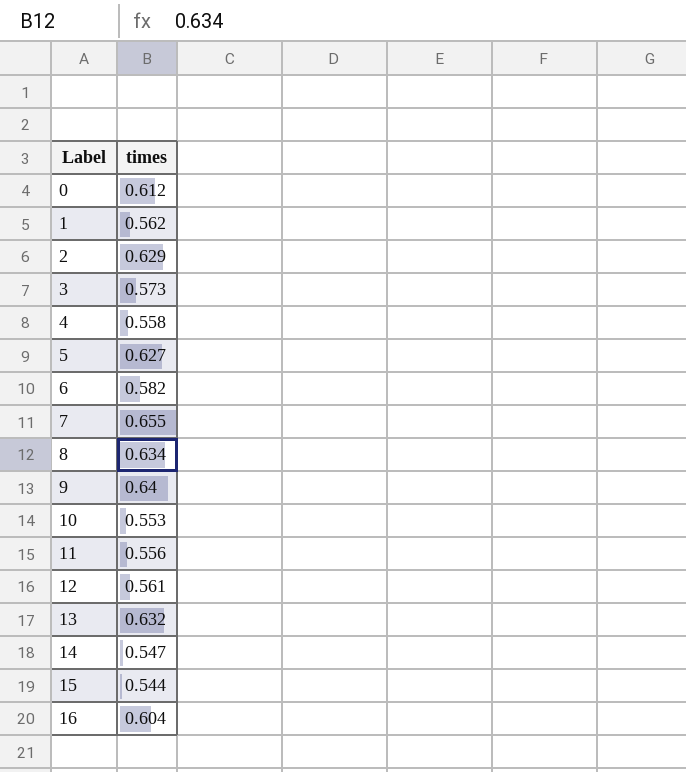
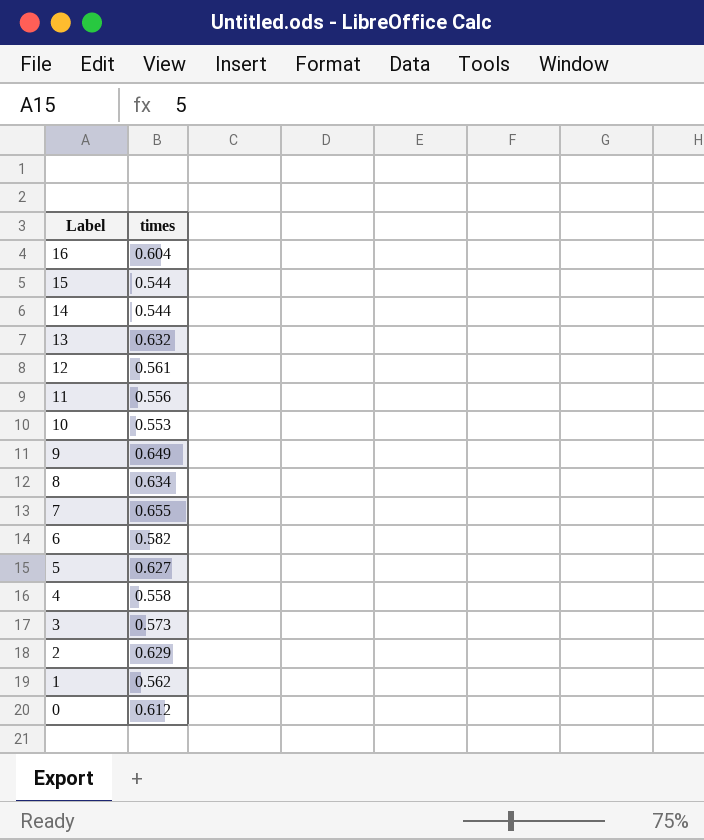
row order: Label ascending -> Label descending
14 | times: 0.547 -> 0.544
9 | times: 0.64 -> 0.649

